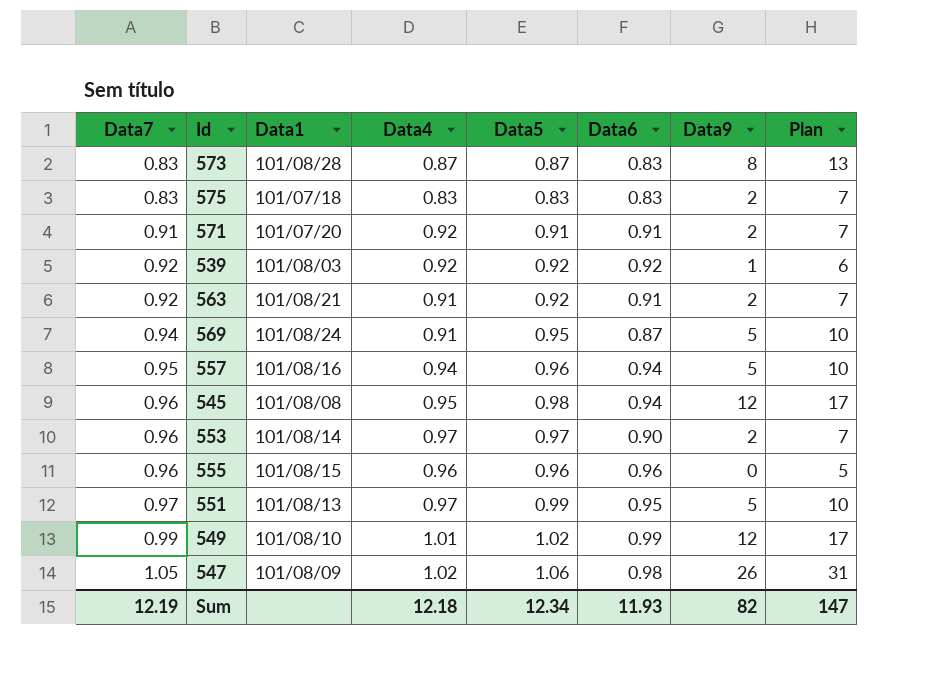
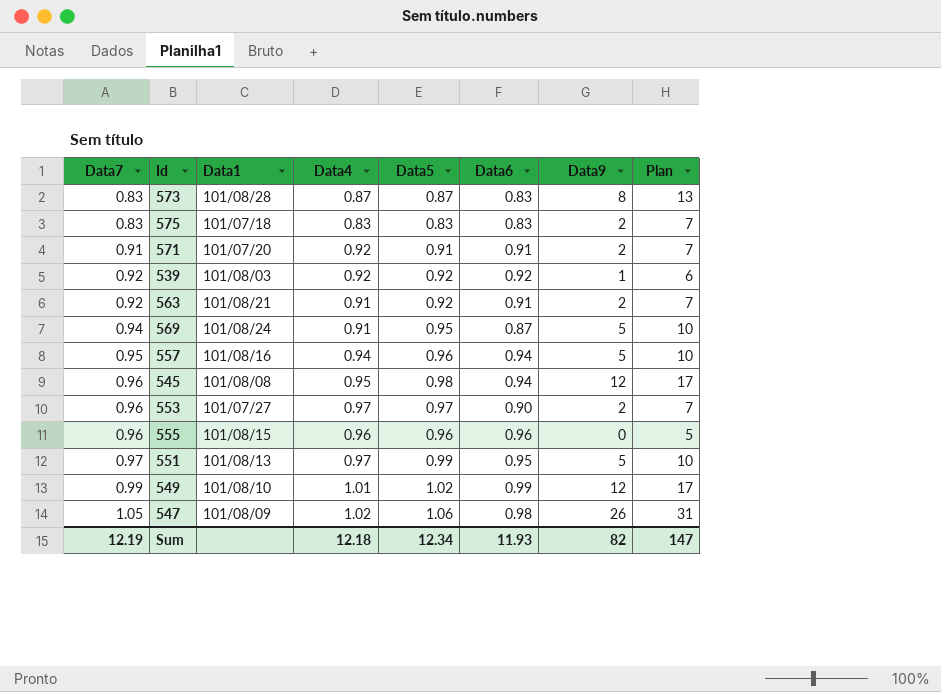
553 | Data1: 101/08/14 -> 101/07/27

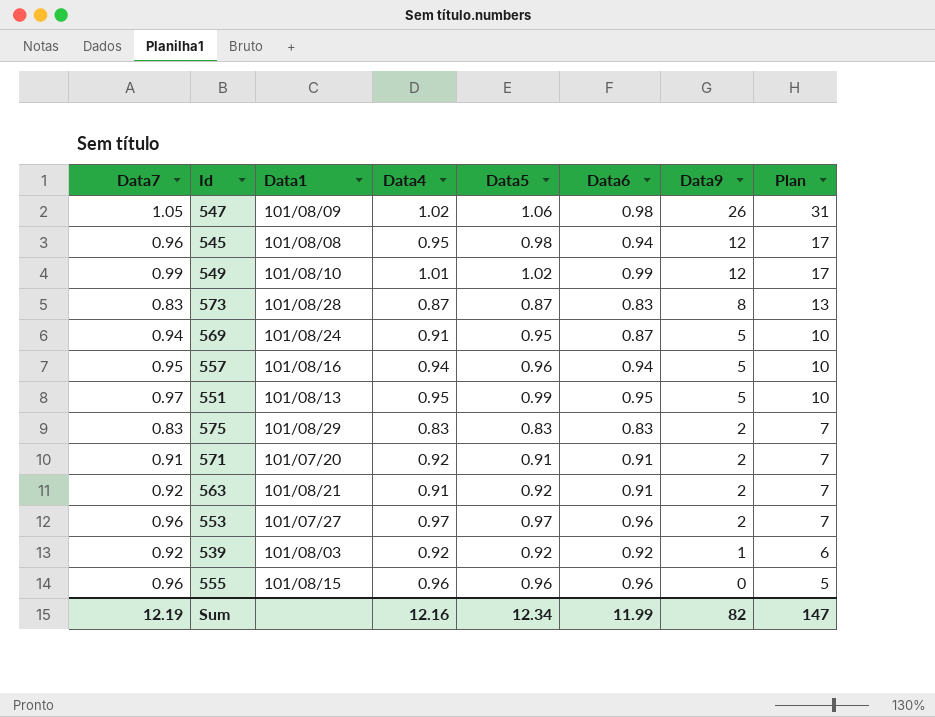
row order: Data7 ascending -> Data9 descending
551 | Data4: 0.97 -> 0.95
575 | Data1: 101/07/18 -> 101/08/29
553 | Data6: 0.90 -> 0.96
Sum | Data4: 12.18 -> 12.16
Sum | Data6: 11.93 -> 11.99

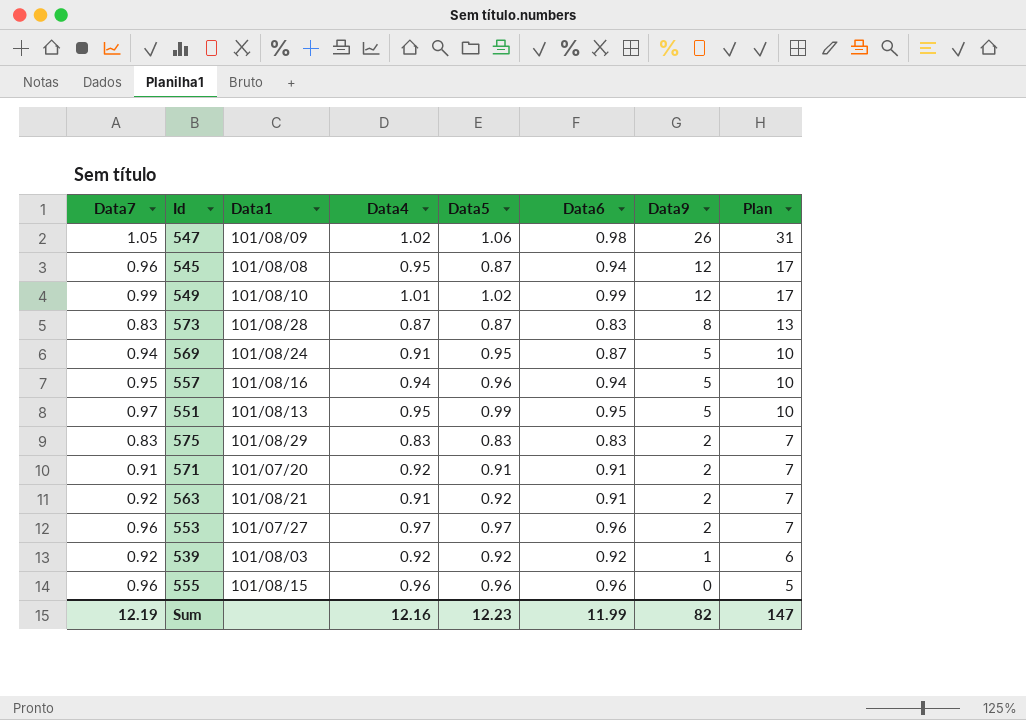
545 | Data5: 0.98 -> 0.87
Sum | Data5: 12.34 -> 12.23

